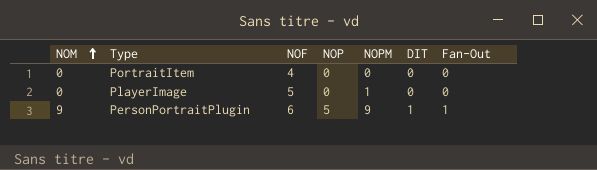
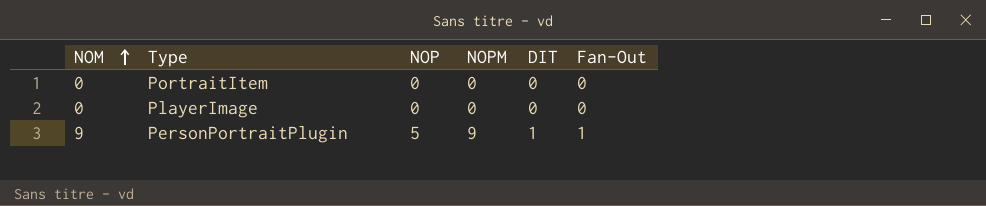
column NOF | position: 3 -> none
PlayerImage | NOPM: 1 -> 0

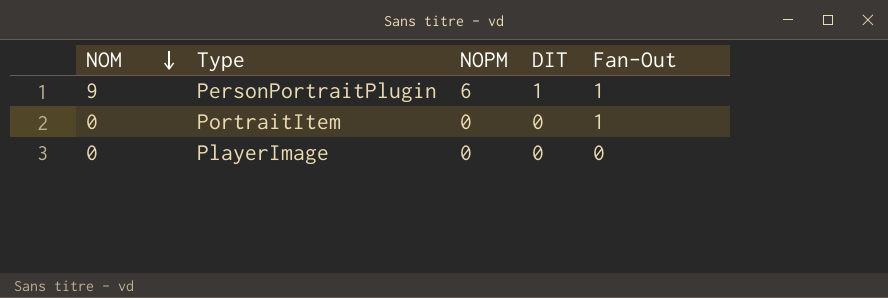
row order: NOM ascending -> NOM descending
column NOP | position: 3 -> none
PersonPortraitPlugin | NOPM: 9 -> 6
PortraitItem | Fan-Out: 0 -> 1

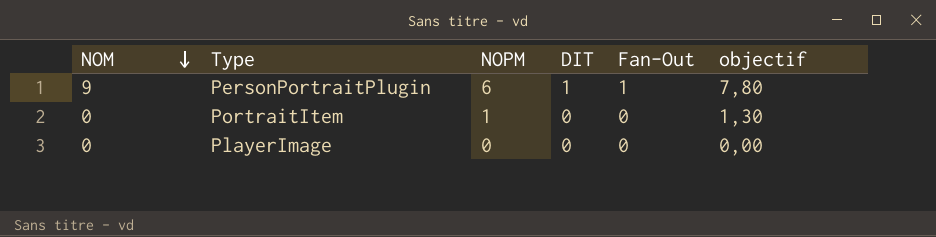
column objectif | formula: none -> [NOPM] * 1,3
PortraitItem | NOPM: 0 -> 1
PortraitItem | Fan-Out: 1 -> 0

